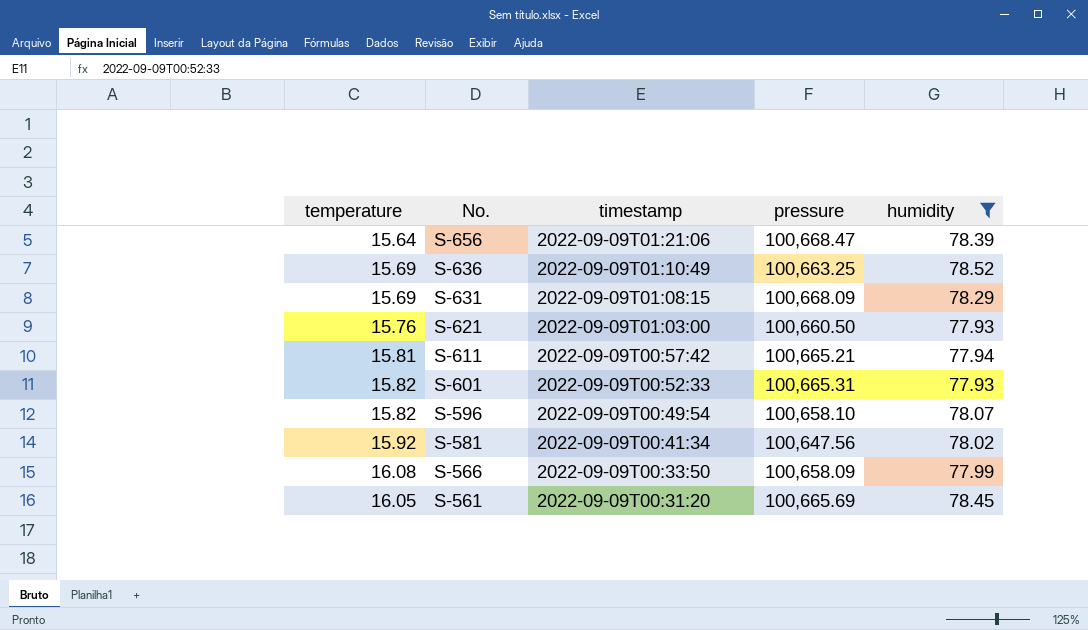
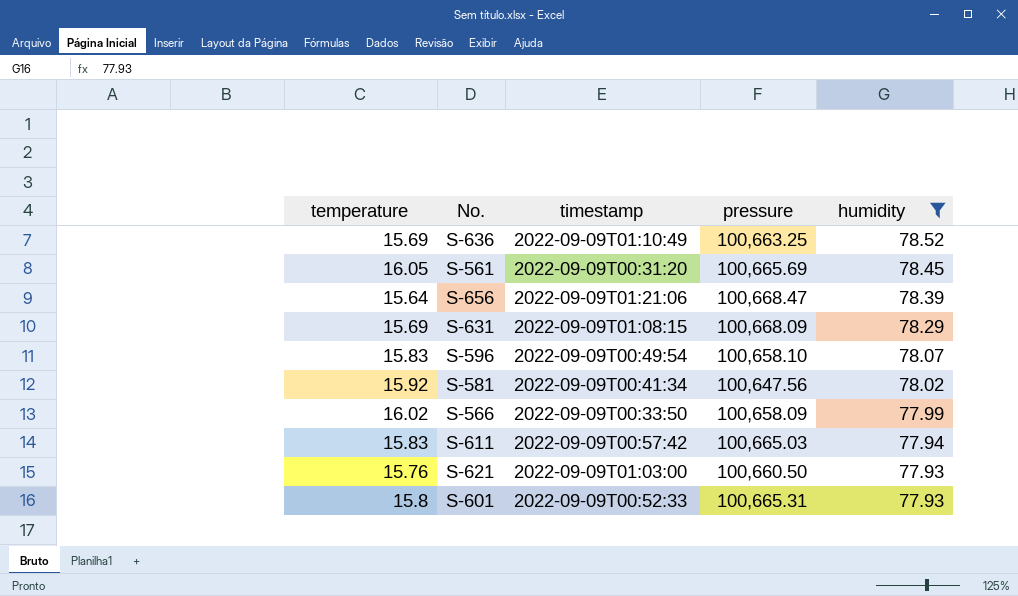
row order: No. descending -> humidity descending
S-596 | temperature: 15.82 -> 15.83
S-566 | temperature: 16.08 -> 16.02
S-611 | temperature: 15.81 -> 15.83
S-611 | pressure: 100,665.21 -> 100,665.03
S-601 | temperature: 15.82 -> 15.8

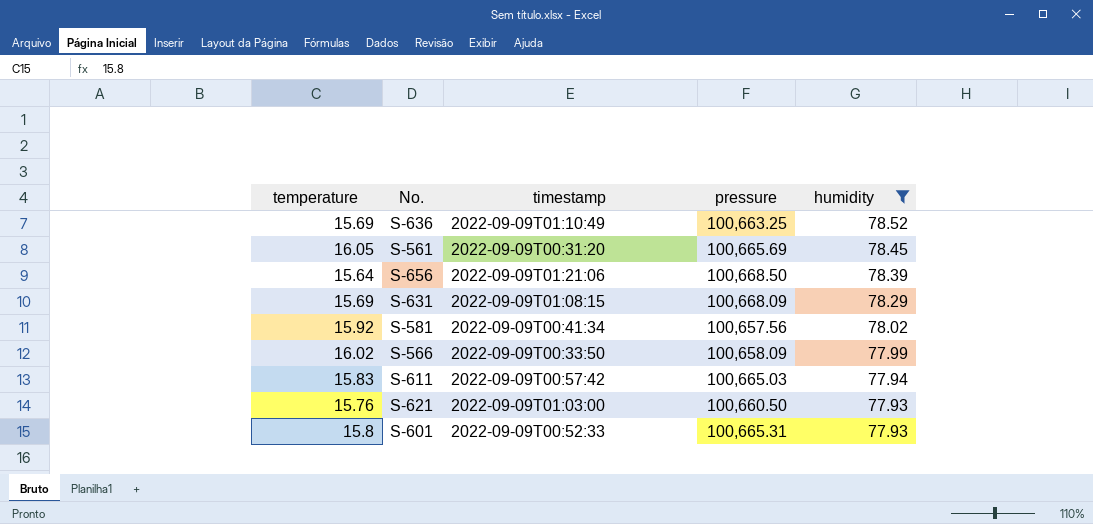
row S-596: 15.83 | 2022-09-09T00:49:54 | 100,658.10 | 78.07 -> none
S-656 | pressure: 100,668.47 -> 100,668.50
S-581 | pressure: 100,647.56 -> 100,657.56

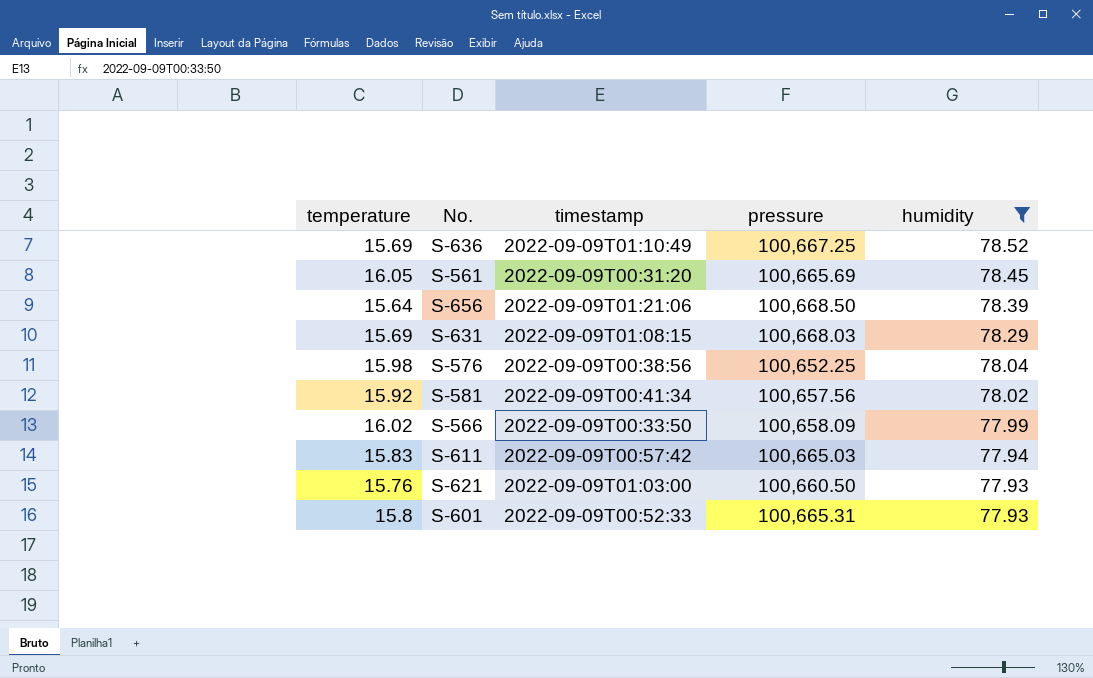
S-636 | pressure: 100,663.25 -> 100,667.25
S-631 | pressure: 100,668.09 -> 100,668.03
row S-576: none -> 15.98 | 2022-09-09T00:38:56 | 100,652.25 | 78.04

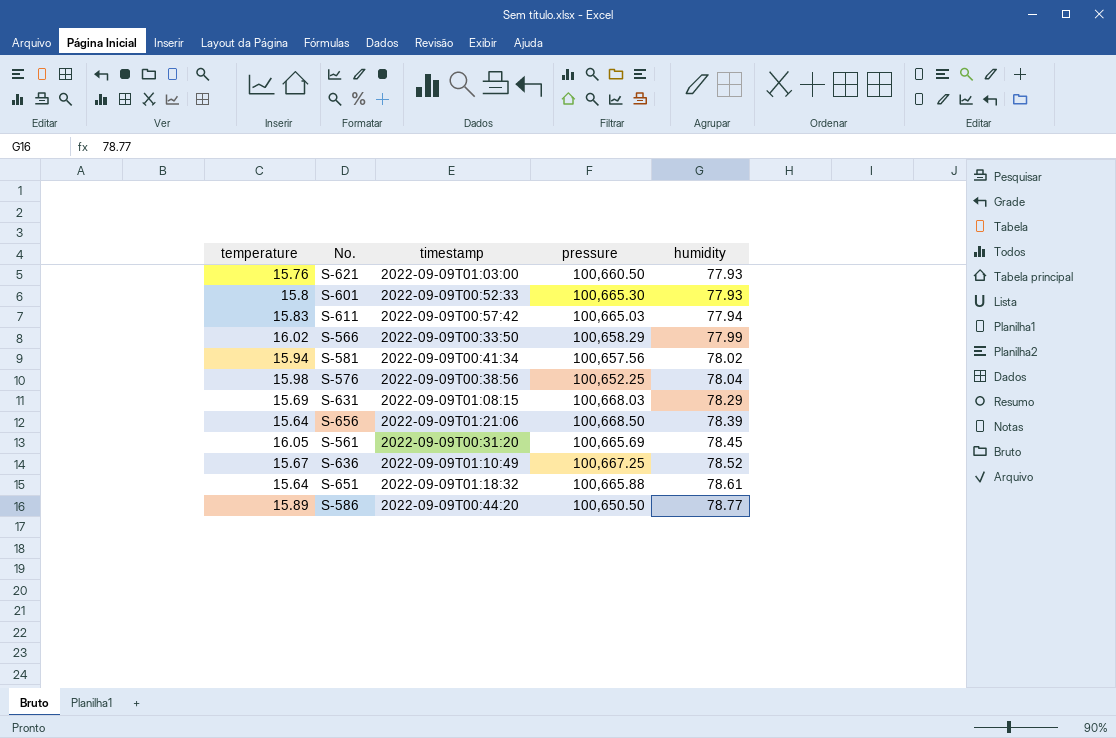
filter: humidity <= 78.52 -> none
row order: humidity descending -> humidity ascending
S-601 | pressure: 100,665.31 -> 100,665.30
S-566 | pressure: 100,658.09 -> 100,658.29
S-581 | temperature: 15.92 -> 15.94
S-636 | temperature: 15.69 -> 15.67

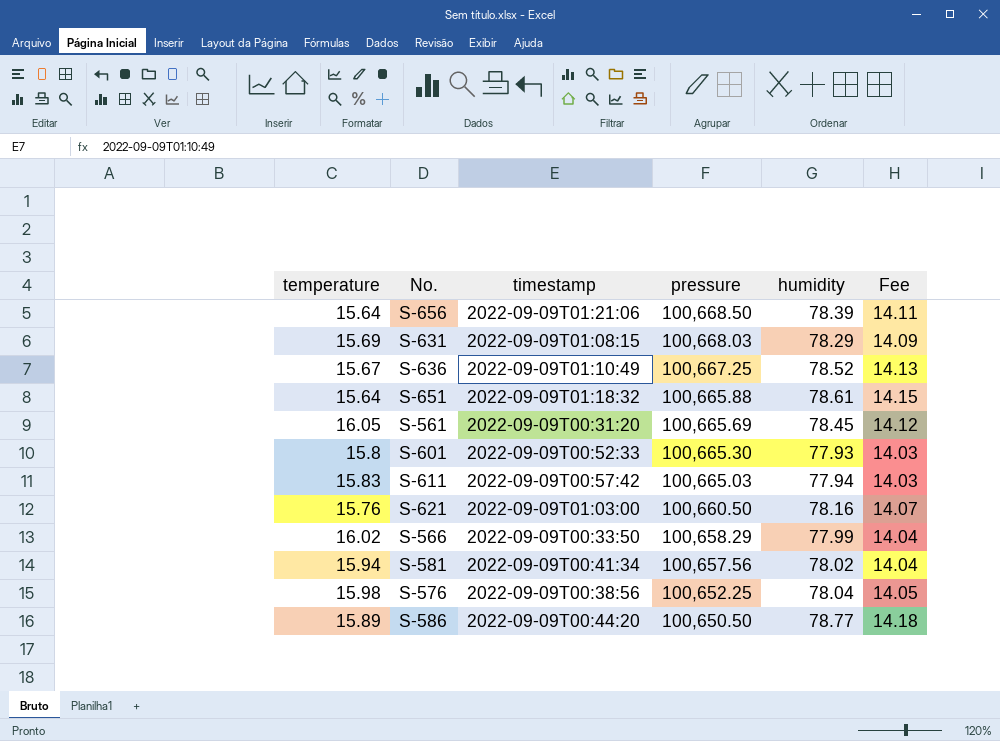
row order: humidity ascending -> pressure descending
column Fee | formula: none -> [humidity] * 0.18
S-621 | humidity: 77.93 -> 78.16

